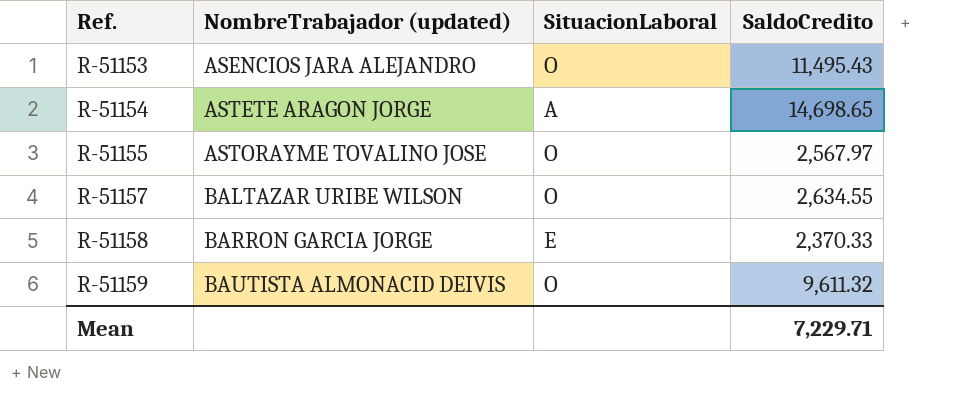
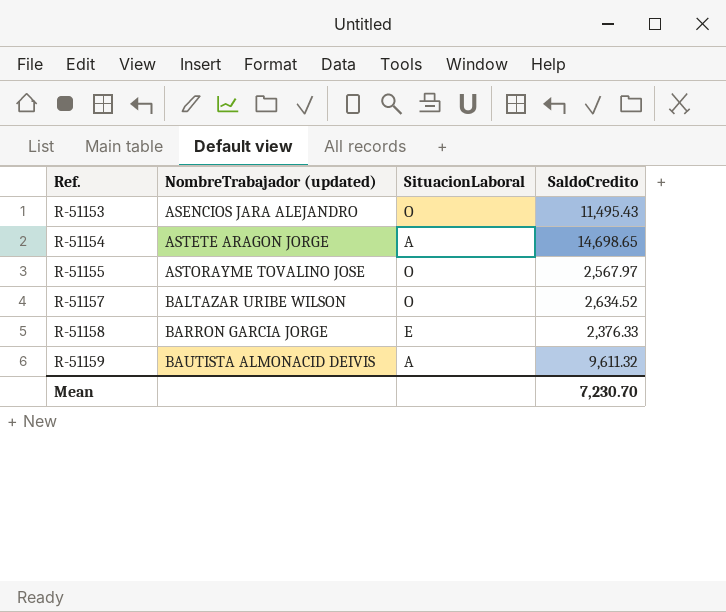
R-51157 | SaldoCredito: 2,634.55 -> 2,634.52
R-51158 | SaldoCredito: 2,370.33 -> 2,376.33
R-51159 | SituacionLaboral: O -> A
Mean | SaldoCredito: 7,229.71 -> 7,230.70

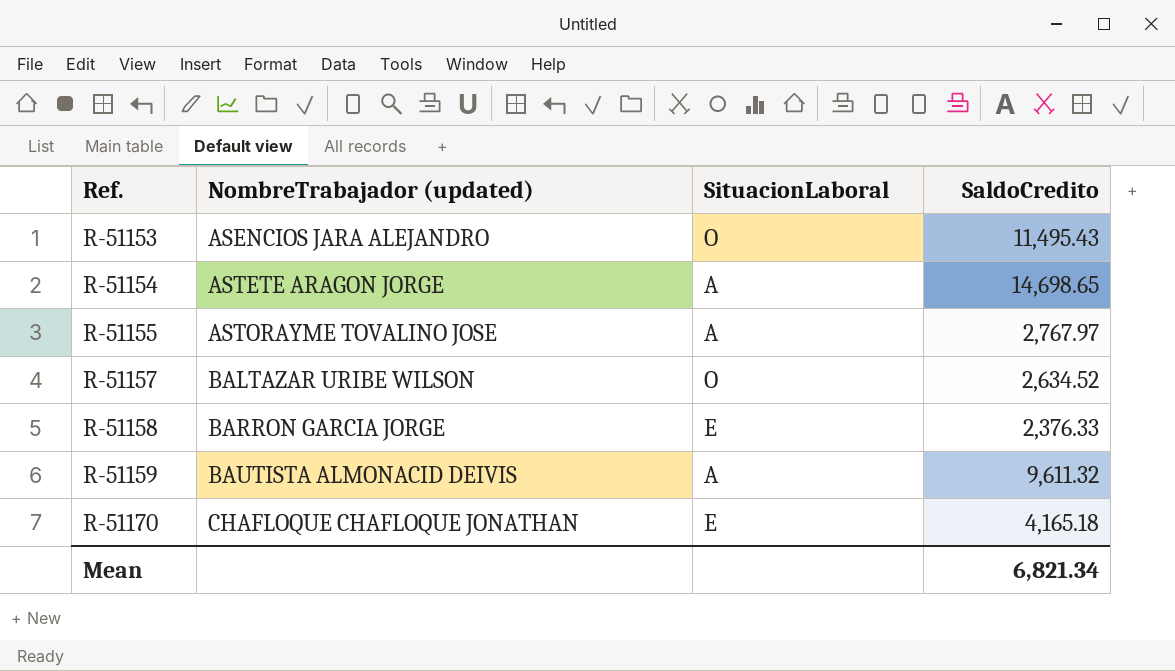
R-51155 | SituacionLaboral: O -> A
R-51155 | SaldoCredito: 2,567.97 -> 2,767.97
row R-51170: none -> CHAFLOQUE CHAFLOQUE JONATHAN | E | 4,165.18
Mean | SaldoCredito: 7,230.70 -> 6,821.34

